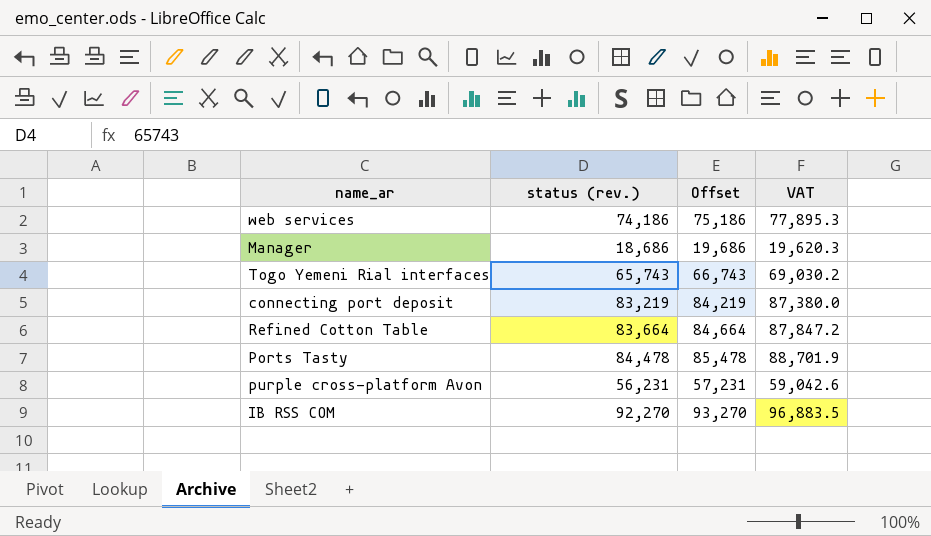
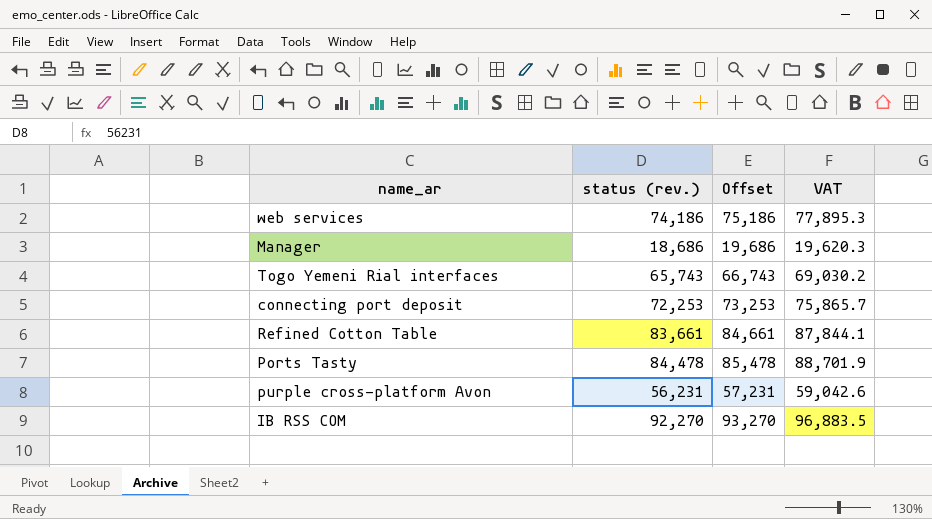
connecting port deposit | status (rev.): 83,219 -> 72,253
connecting port deposit | Offset: 84,219 -> 73,253
connecting port deposit | VAT: 87,380.0 -> 75,865.7
Refined Cotton Table | status (rev.): 83,664 -> 83,661
Refined Cotton Table | Offset: 84,664 -> 84,661
Refined Cotton Table | VAT: 87,847.2 -> 87,844.1

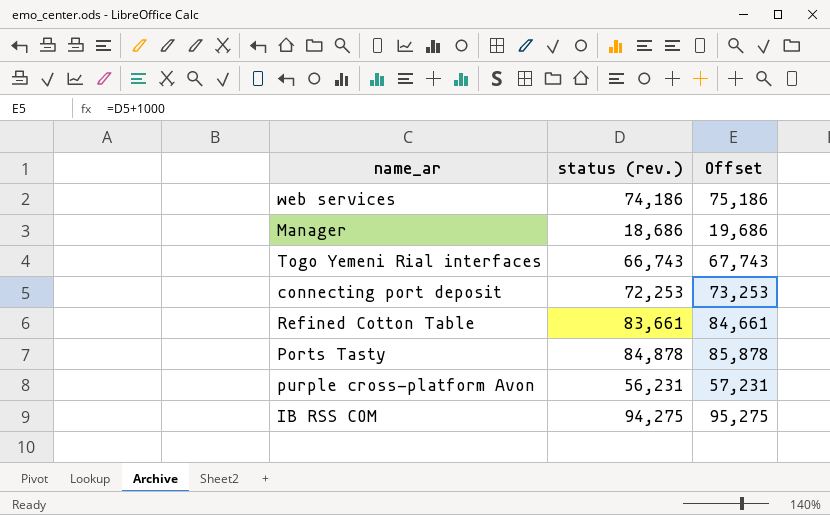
column VAT | formula: [status (rev.)] * 1.05 -> none
Togo Yemeni Rial interfaces | status (rev.): 65,743 -> 66,743
Togo Yemeni Rial interfaces | Offset: 66,743 -> 67,743
Ports Tasty | status (rev.): 84,478 -> 84,878
Ports Tasty | Offset: 85,478 -> 85,878
IB RSS COM | status (rev.): 92,270 -> 94,275
IB RSS COM | Offset: 93,270 -> 95,275

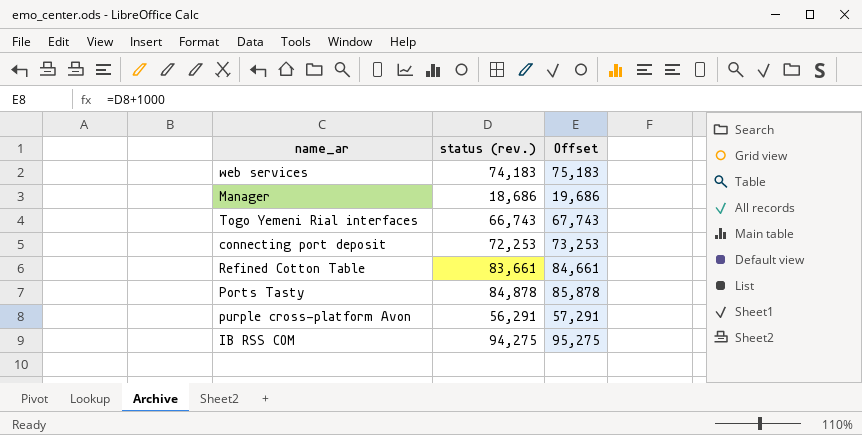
web services | status (rev.): 74,186 -> 74,183
web services | Offset: 75,186 -> 75,183
purple cross-platform Avon | status (rev.): 56,231 -> 56,291
purple cross-platform Avon | Offset: 57,231 -> 57,291

